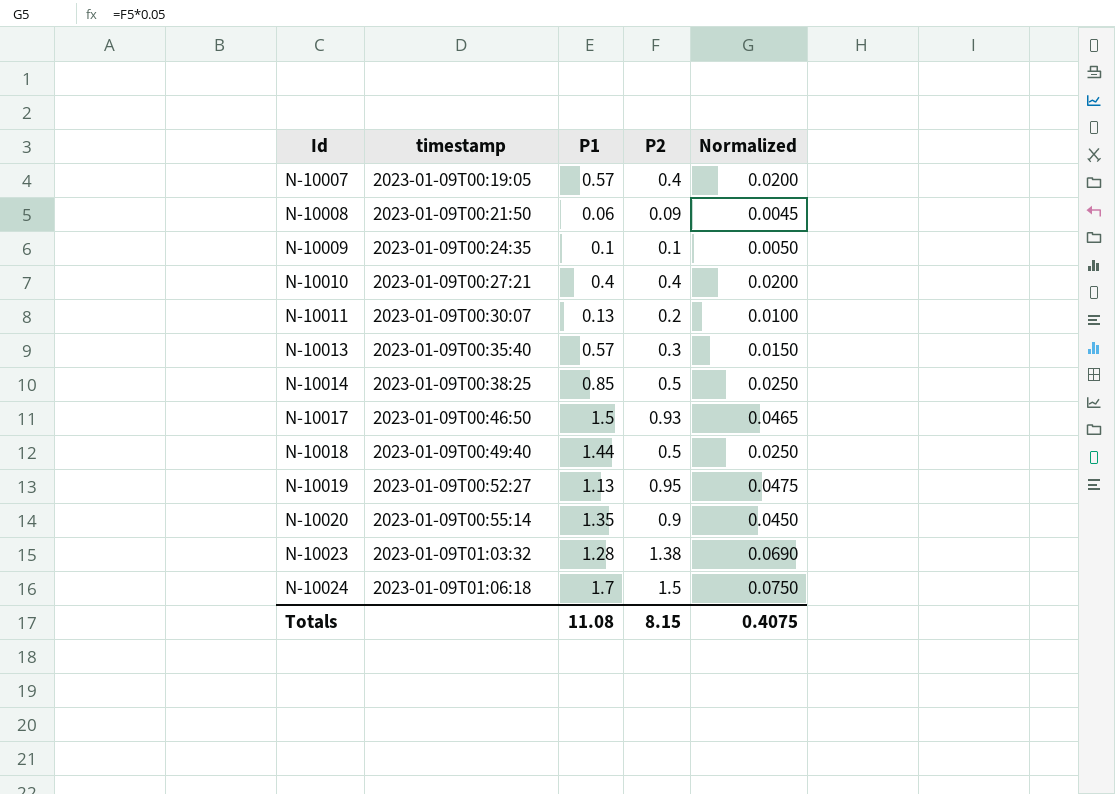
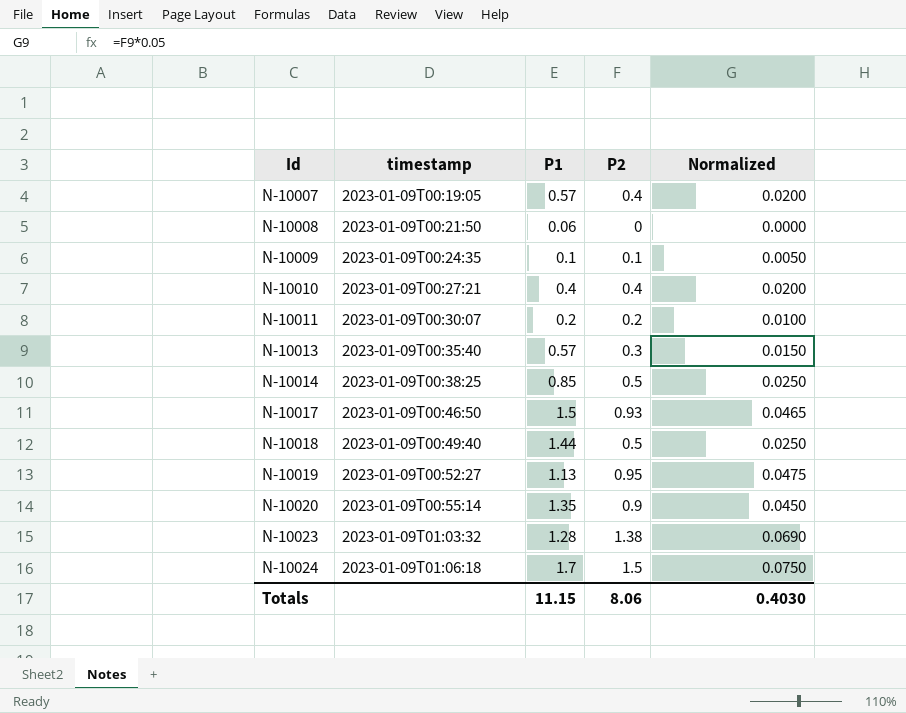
N-10008 | P2: 0.09 -> 0
N-10008 | Normalized: 0.0045 -> 0.0000
N-10011 | P1: 0.13 -> 0.2
Totals | P1: 11.08 -> 11.15
Totals | P2: 8.15 -> 8.06
Totals | Normalized: 0.4075 -> 0.4030

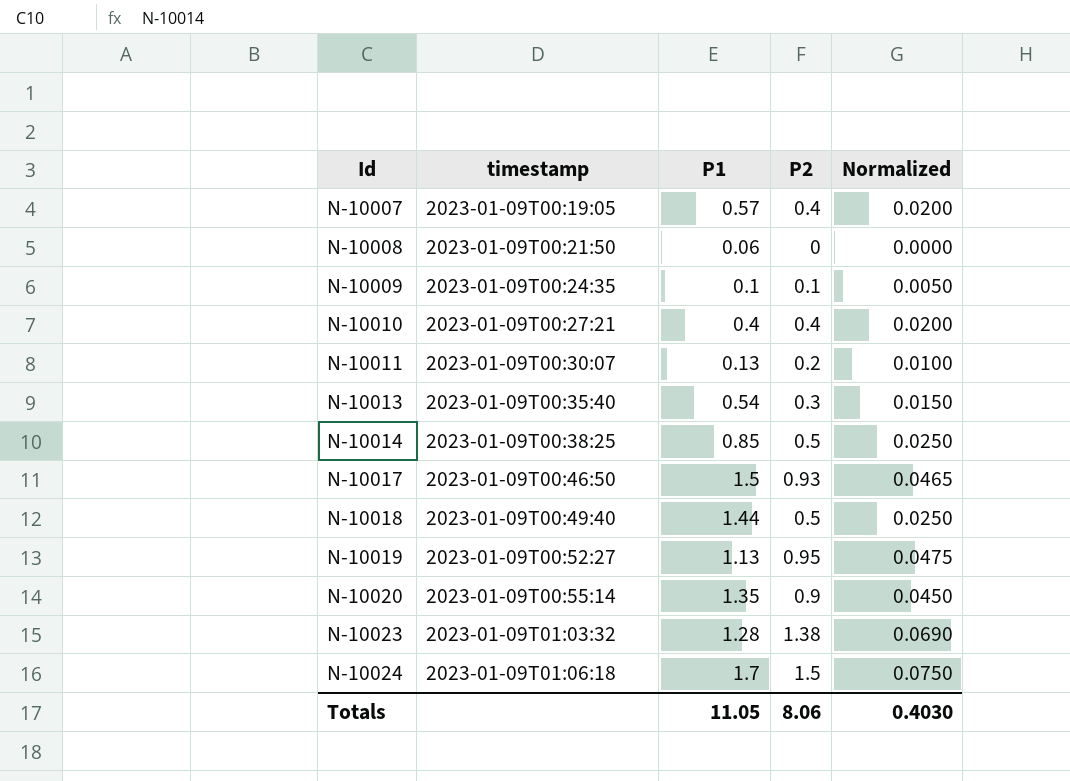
N-10011 | P1: 0.2 -> 0.13
N-10013 | P1: 0.57 -> 0.54
Totals | P1: 11.15 -> 11.05

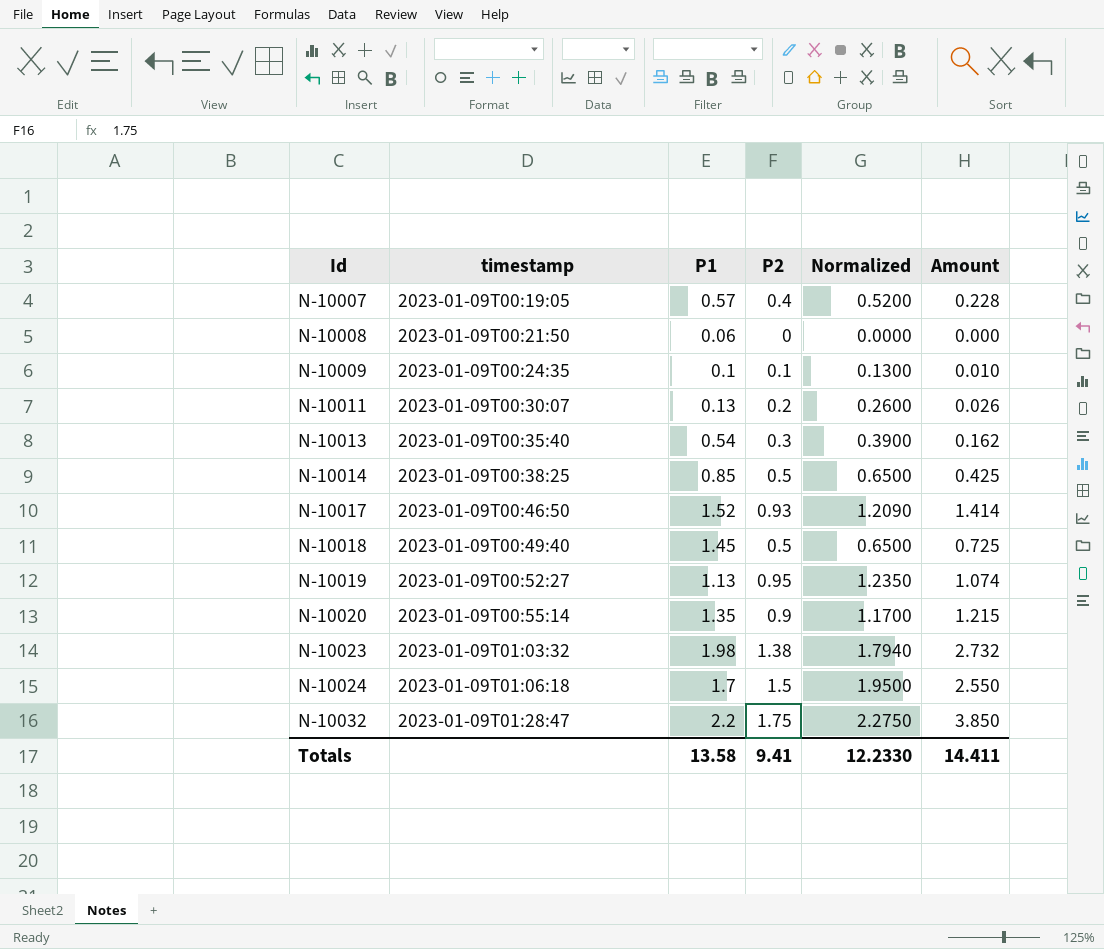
column Normalized | formula: [P2] * 0.05 -> [P2] * 1.3
column Amount | formula: none -> [P1] * [P2]
row N-10010: 2023-01-09T00:27:21 | 0.4 | 0.4 | 0.0200 -> none
N-10017 | P1: 1.5 -> 1.52
N-10018 | P1: 1.44 -> 1.45
N-10023 | P1: 1.28 -> 1.98
row N-10032: none -> 2023-01-09T01:28:47 | 2.2 | 1.75 | 2.2750 | 3.850
Totals | P1: 11.05 -> 13.58
Totals | P2: 8.06 -> 9.41
Totals | Normalized: 0.4030 -> 12.2330

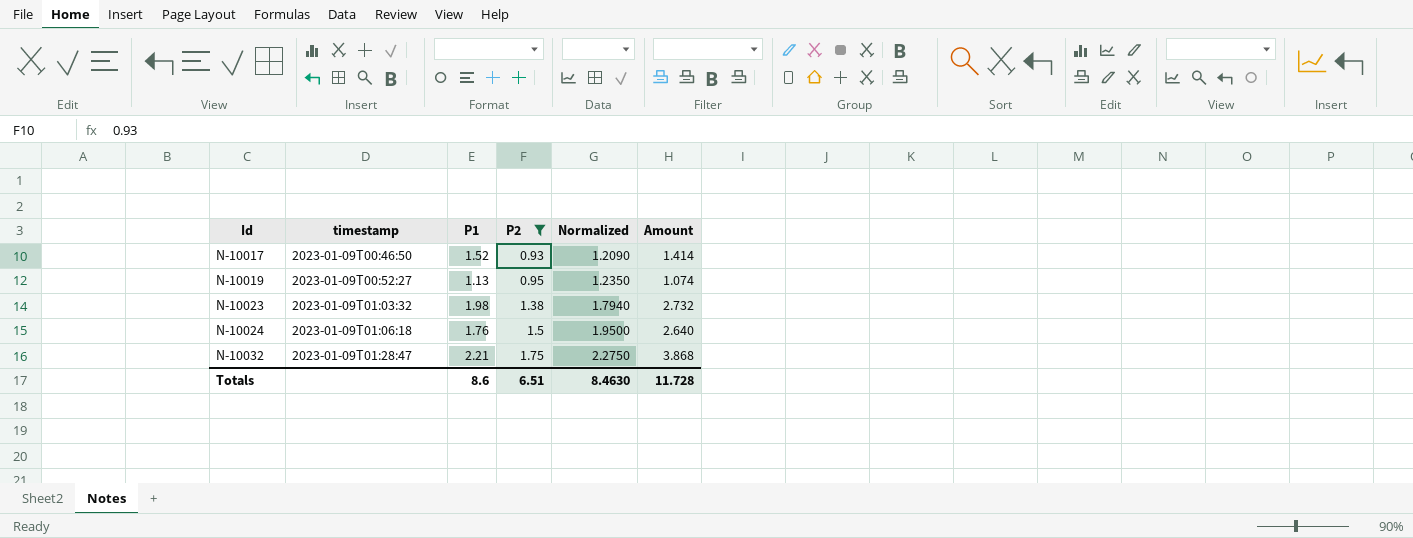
filter: none -> P2 >= 0.93
N-10024 | P1: 1.7 -> 1.76
N-10024 | Amount: 2.550 -> 2.640
N-10032 | P1: 2.2 -> 2.21
N-10032 | Amount: 3.850 -> 3.868
Totals | P1: 13.58 -> 8.6
Totals | P2: 9.41 -> 6.51
Totals | Normalized: 12.2330 -> 8.4630
Totals | Amount: 14.411 -> 11.728

